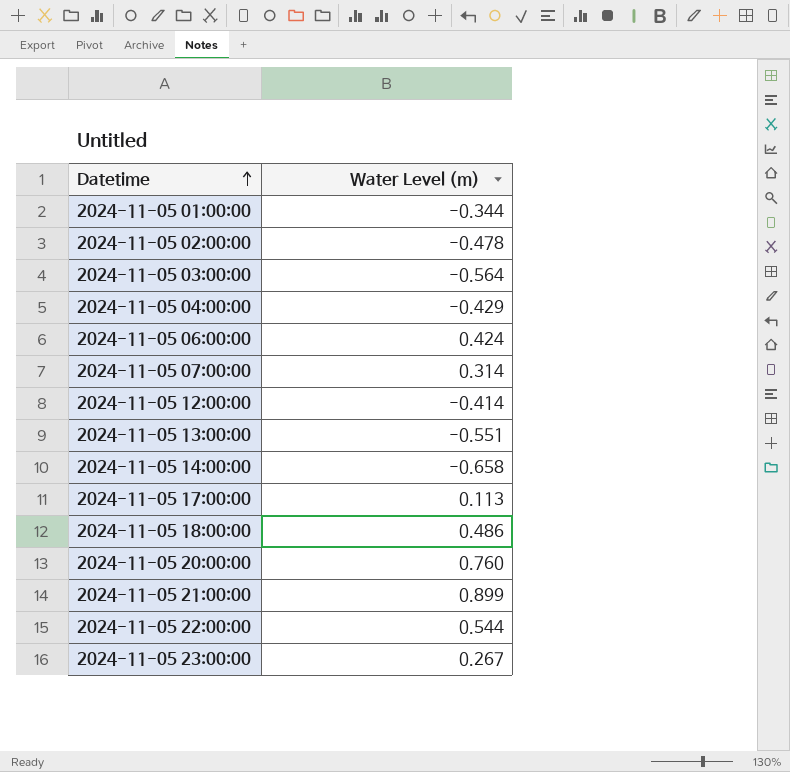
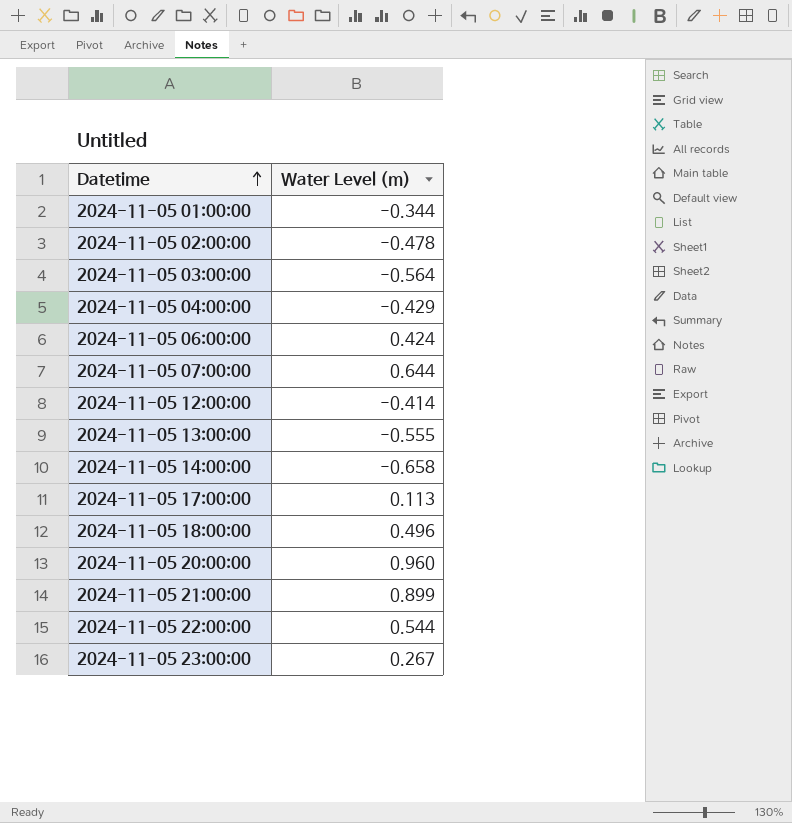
2024-11-05 07:00:00 | Water Level (m): 0.314 -> 0.644
2024-11-05 13:00:00 | Water Level (m): -0.551 -> -0.555
2024-11-05 18:00:00 | Water Level (m): 0.486 -> 0.496
2024-11-05 20:00:00 | Water Level (m): 0.760 -> 0.960

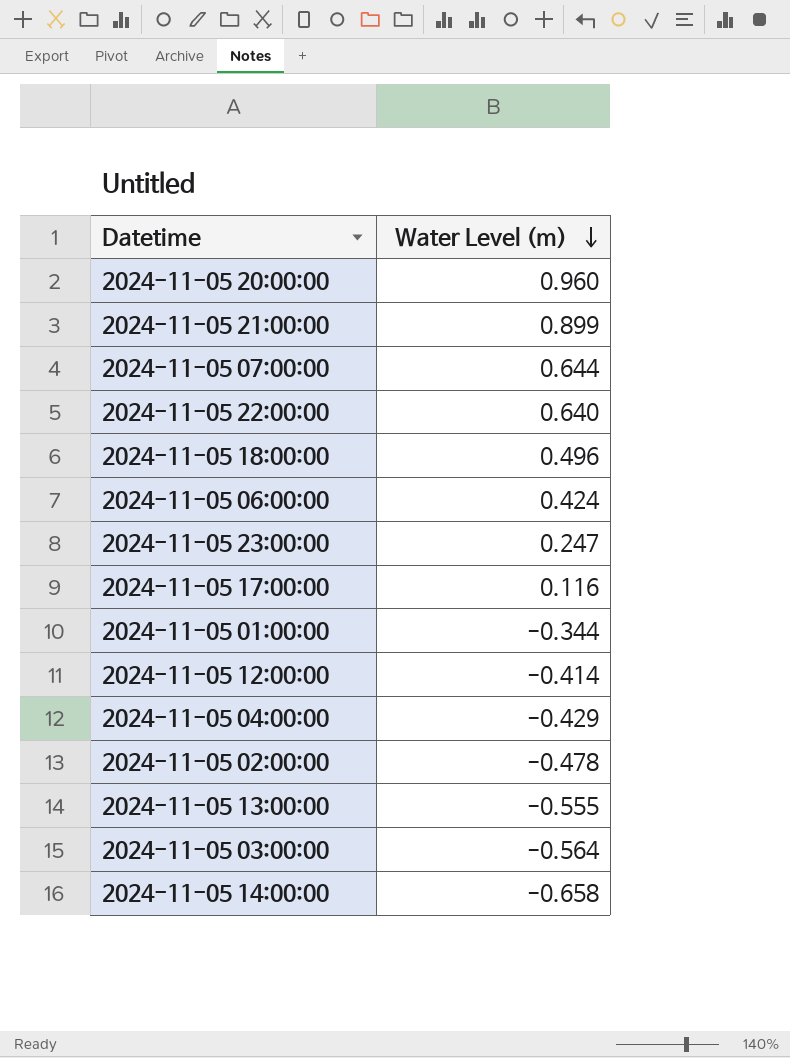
row order: Datetime ascending -> Water Level (m) descending
2024-11-05 22:00:00 | Water Level (m): 0.544 -> 0.640
2024-11-05 23:00:00 | Water Level (m): 0.267 -> 0.247
2024-11-05 17:00:00 | Water Level (m): 0.113 -> 0.116

